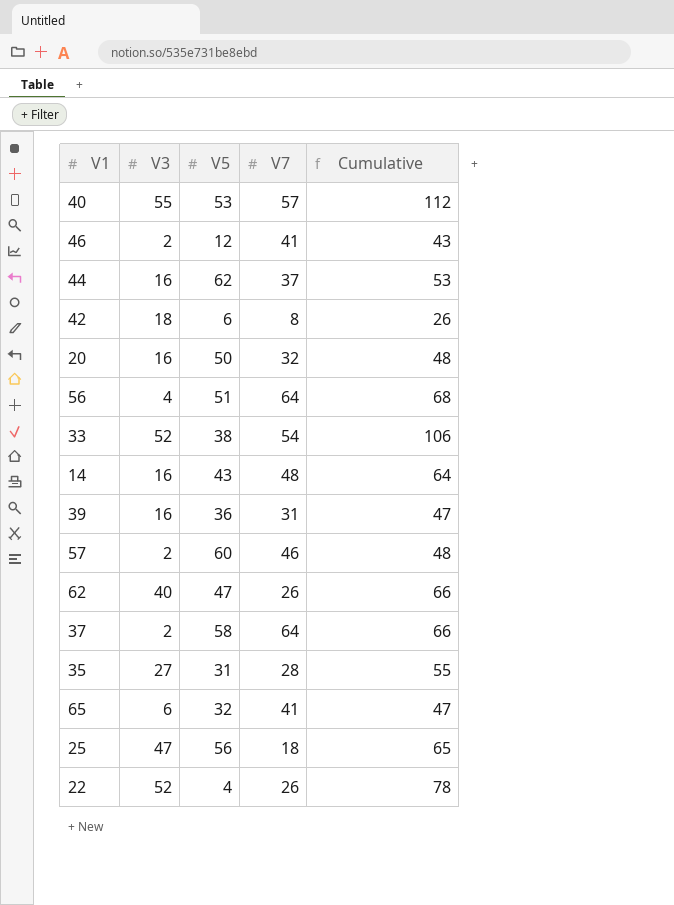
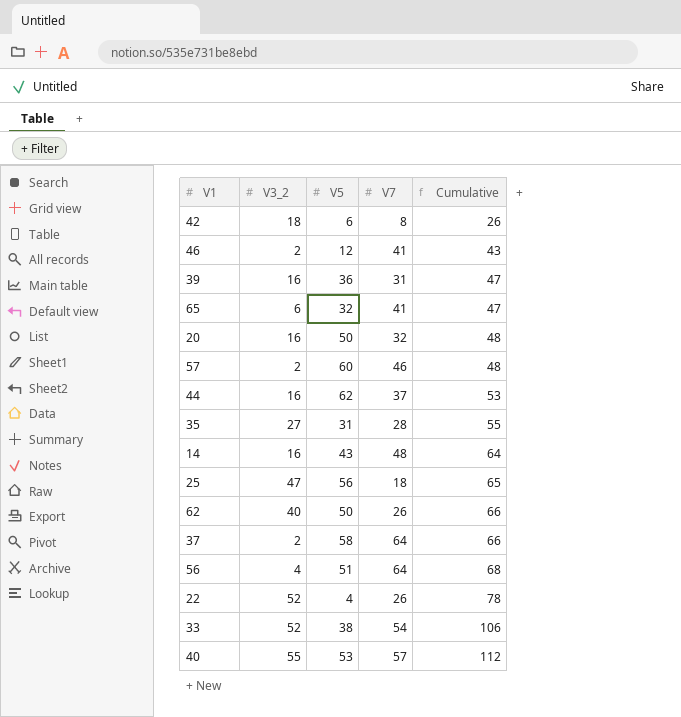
row order: none -> Cumulative ascending
column name: V3 -> V3_2
62 | V5: 47 -> 50

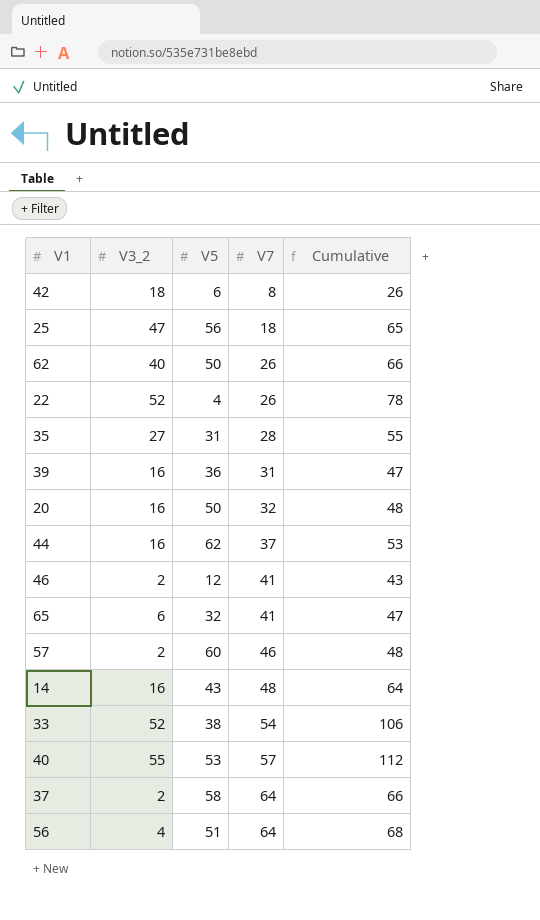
row order: Cumulative ascending -> V7 ascending

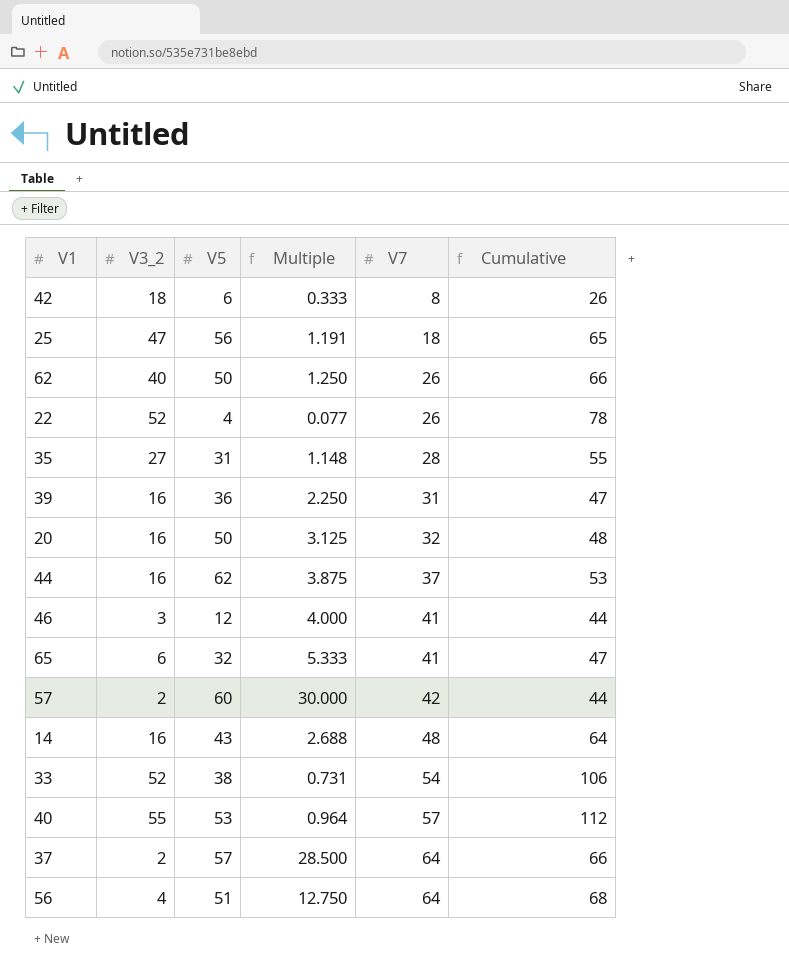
column Multiple | formula: none -> [V5] / [V3_2]
46 | V3_2: 2 -> 3
46 | Cumulative: 43 -> 44
57 | V7: 46 -> 42
57 | Cumulative: 48 -> 44
37 | V5: 58 -> 57

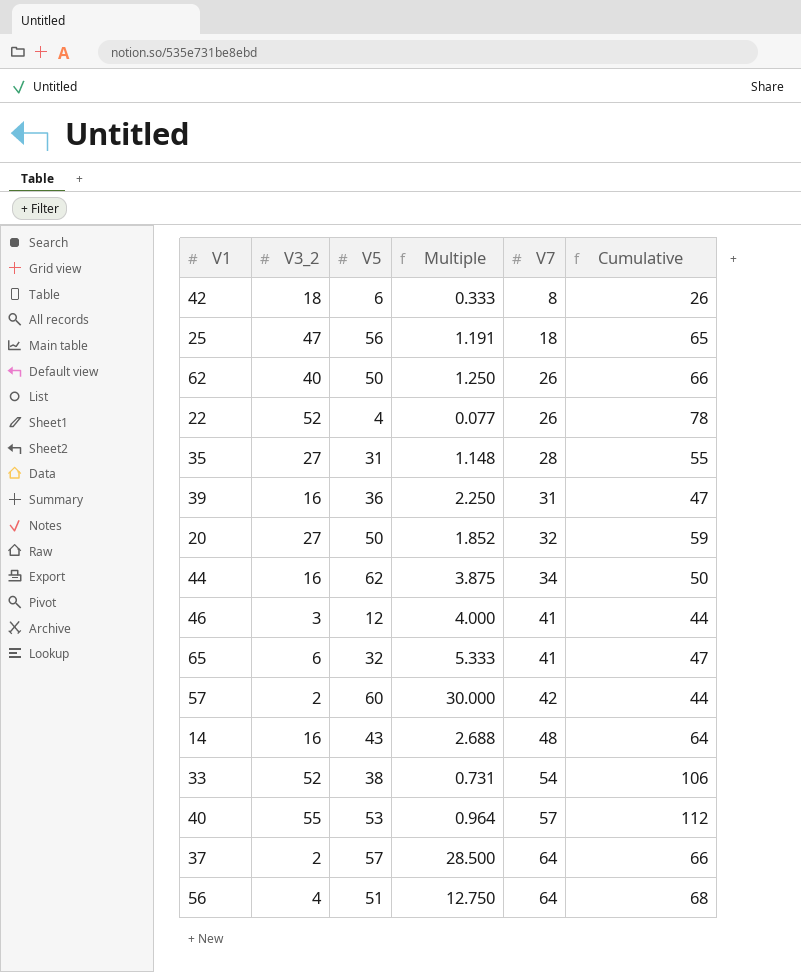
20 | V3_2: 16 -> 27
20 | Multiple: 3.125 -> 1.852
20 | Cumulative: 48 -> 59
44 | V7: 37 -> 34
44 | Cumulative: 53 -> 50

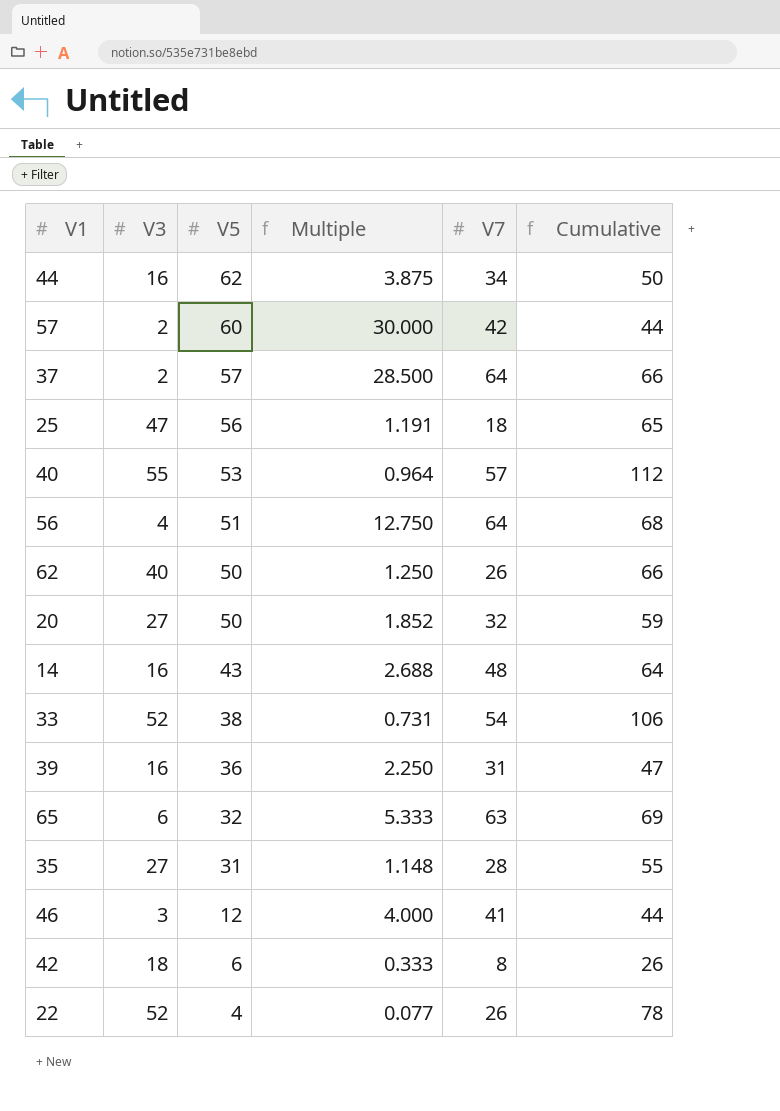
row order: V7 ascending -> V5 descending
column name: V3_2 -> V3
65 | V7: 41 -> 63
65 | Cumulative: 47 -> 69

